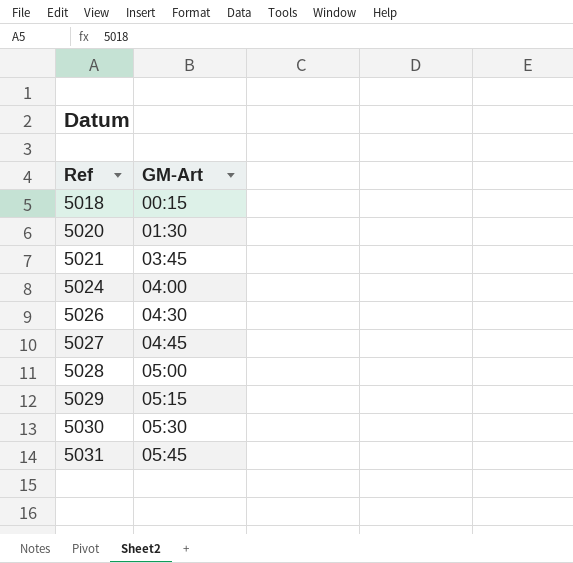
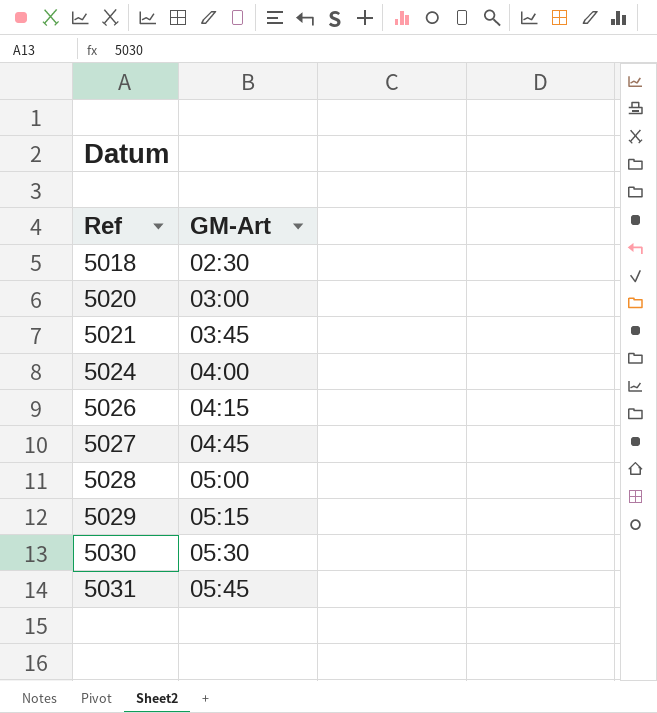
5018 | GM-Art: 00:15 -> 02:30
5020 | GM-Art: 01:30 -> 03:00
5026 | GM-Art: 04:30 -> 04:15

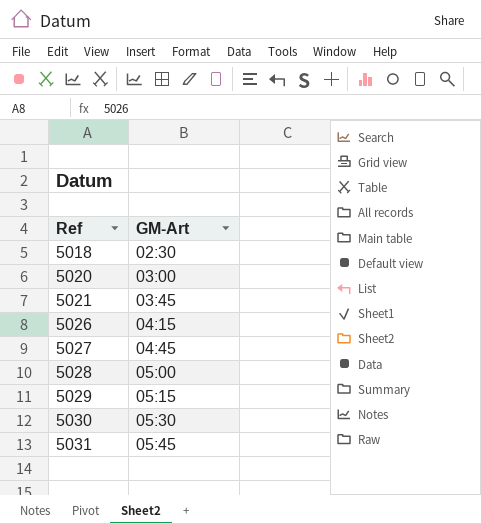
row 5024: 04:00 -> none

